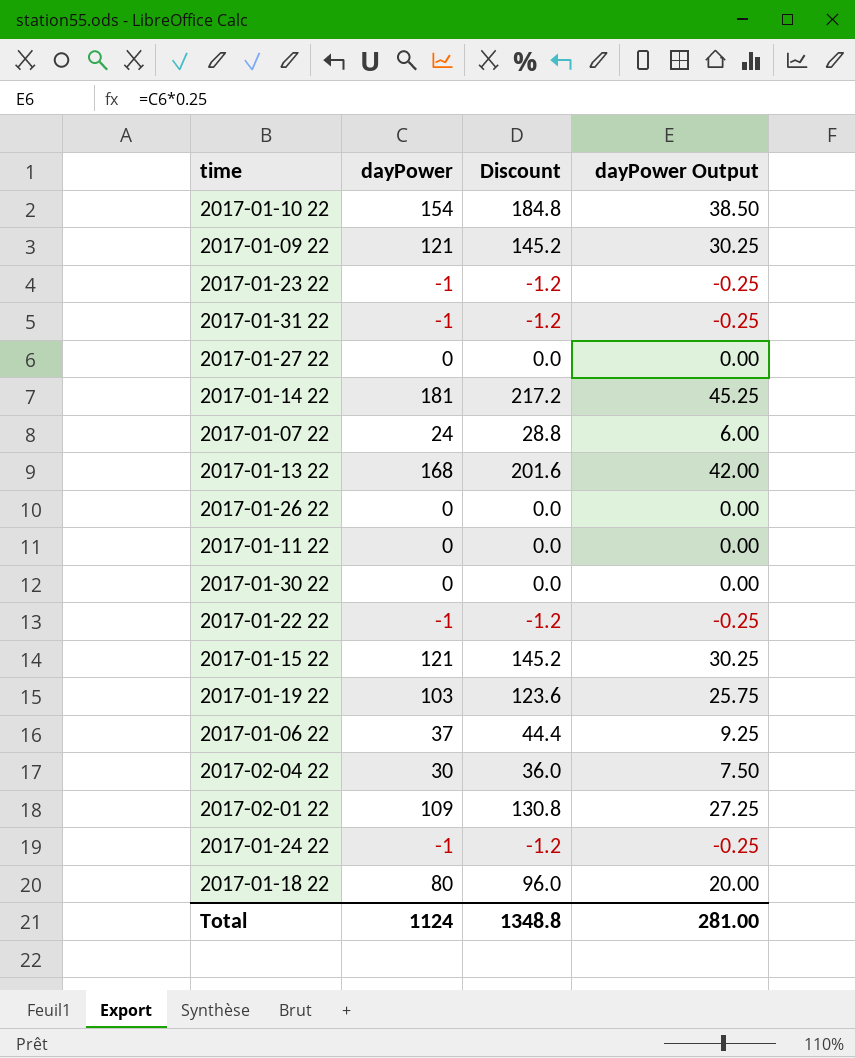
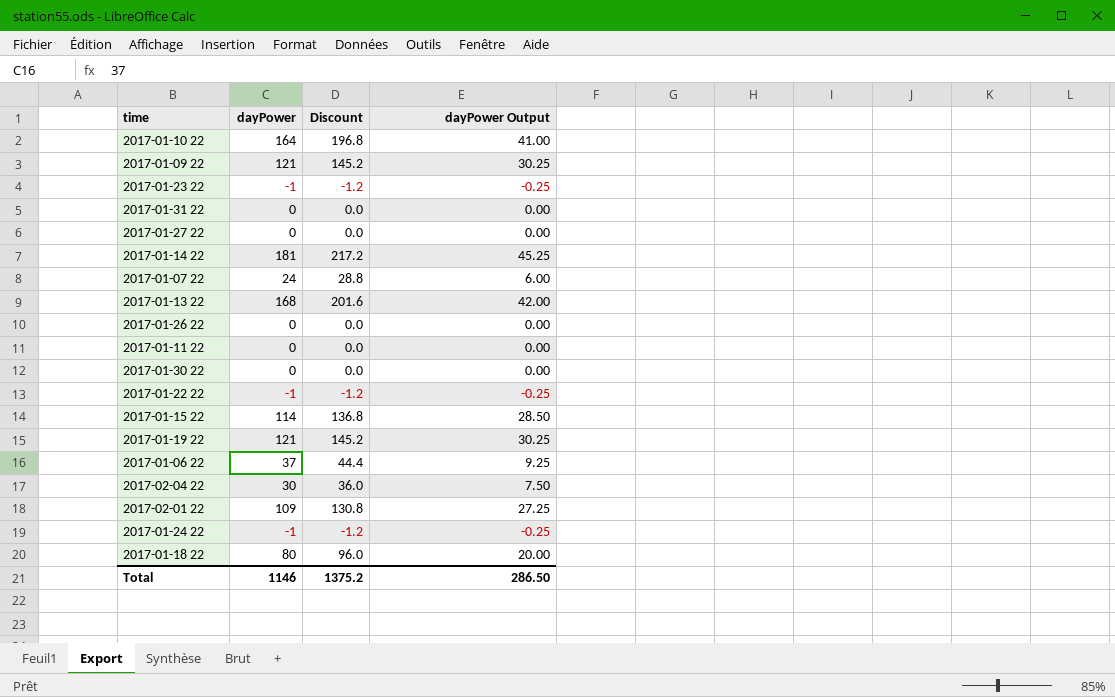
2017-01-10 22 | dayPower: 154 -> 164
2017-01-10 22 | Discount: 184.8 -> 196.8
2017-01-10 22 | dayPower Output: 38.50 -> 41.00
2017-01-31 22 | dayPower: -1 -> 0
2017-01-31 22 | Discount: -1.2 -> 0.0
2017-01-31 22 | dayPower Output: -0.25 -> 0.00
2017-01-15 22 | dayPower: 121 -> 114
2017-01-15 22 | Discount: 145.2 -> 136.8
2017-01-15 22 | dayPower Output: 30.25 -> 28.50
2017-01-19 22 | dayPower: 103 -> 121
2017-01-19 22 | Discount: 123.6 -> 145.2
2017-01-19 22 | dayPower Output: 25.75 -> 30.25
Total | dayPower: 1124 -> 1146
Total | Discount: 1348.8 -> 1375.2
Total | dayPower Output: 281.00 -> 286.50

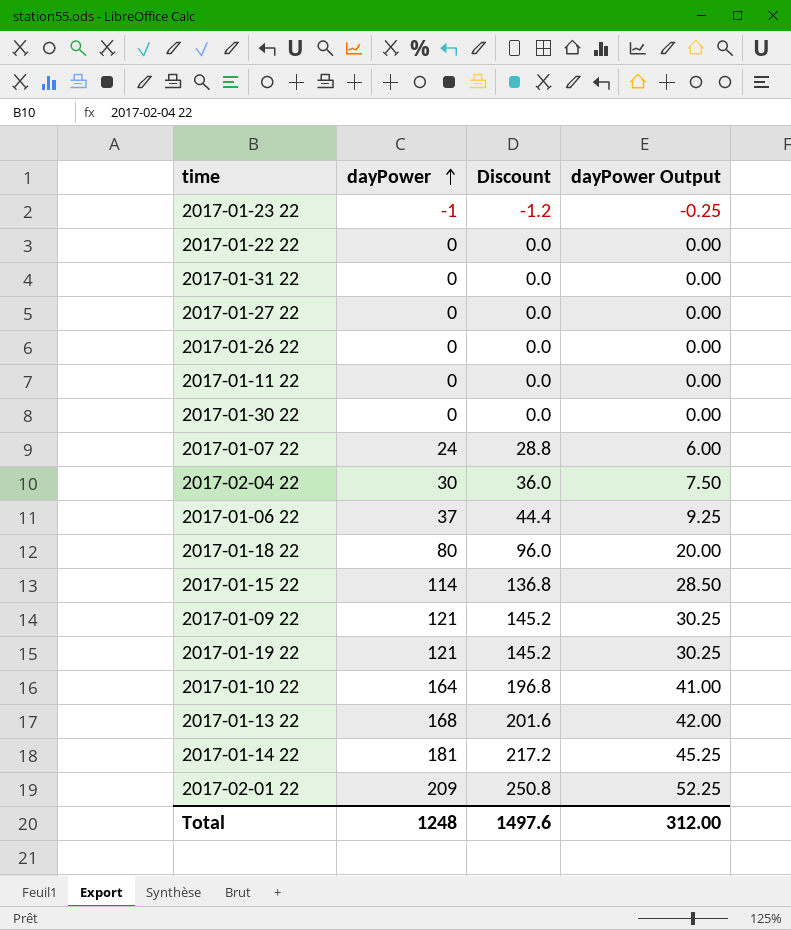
row order: none -> dayPower ascending
row 2017-01-24 22: -1 | -1.2 | -0.25 -> none
2017-01-22 22 | dayPower: -1 -> 0
2017-01-22 22 | Discount: -1.2 -> 0.0
2017-01-22 22 | dayPower Output: -0.25 -> 0.00
2017-02-01 22 | dayPower: 109 -> 209
2017-02-01 22 | Discount: 130.8 -> 250.8
2017-02-01 22 | dayPower Output: 27.25 -> 52.25
Total | dayPower: 1146 -> 1248
Total | Discount: 1375.2 -> 1497.6
Total | dayPower Output: 286.50 -> 312.00

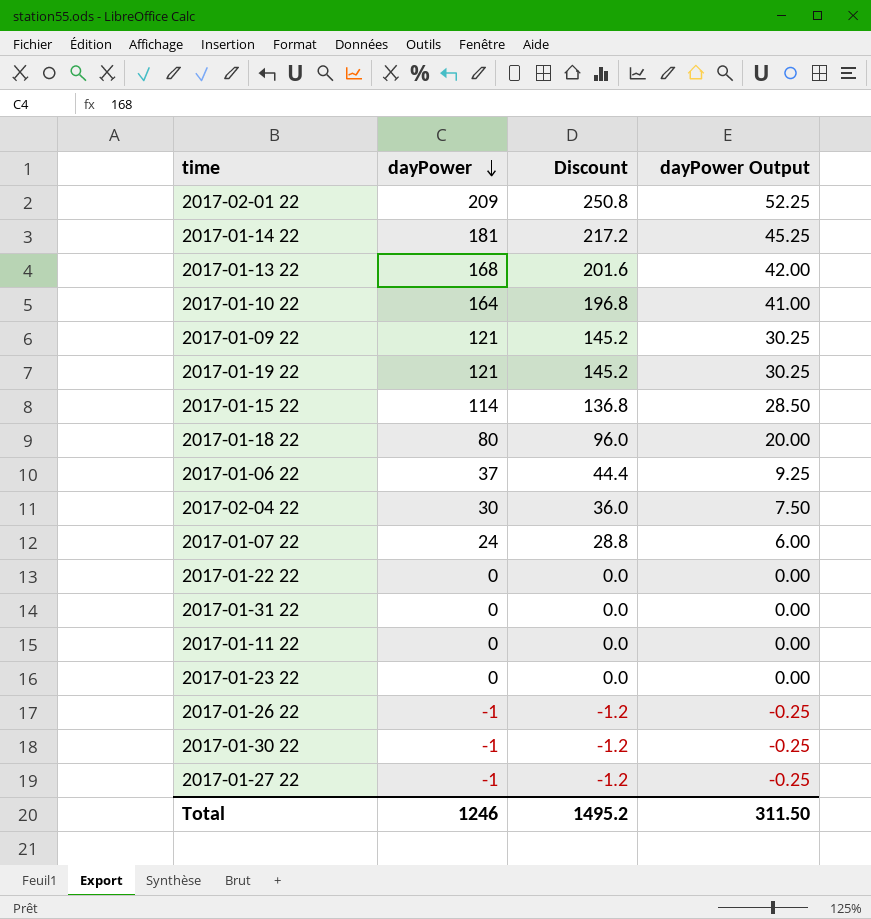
row order: dayPower ascending -> dayPower descending
2017-01-23 22 | dayPower: -1 -> 0
2017-01-23 22 | Discount: -1.2 -> 0.0
2017-01-23 22 | dayPower Output: -0.25 -> 0.00
2017-01-26 22 | dayPower: 0 -> -1
2017-01-26 22 | Discount: 0.0 -> -1.2
2017-01-26 22 | dayPower Output: 0.00 -> -0.25
2017-01-30 22 | dayPower: 0 -> -1
2017-01-30 22 | Discount: 0.0 -> -1.2
2017-01-30 22 | dayPower Output: 0.00 -> -0.25
2017-01-27 22 | dayPower: 0 -> -1
2017-01-27 22 | Discount: 0.0 -> -1.2
2017-01-27 22 | dayPower Output: 0.00 -> -0.25
Total | dayPower: 1248 -> 1246
Total | Discount: 1497.6 -> 1495.2
Total | dayPower Output: 312.00 -> 311.50

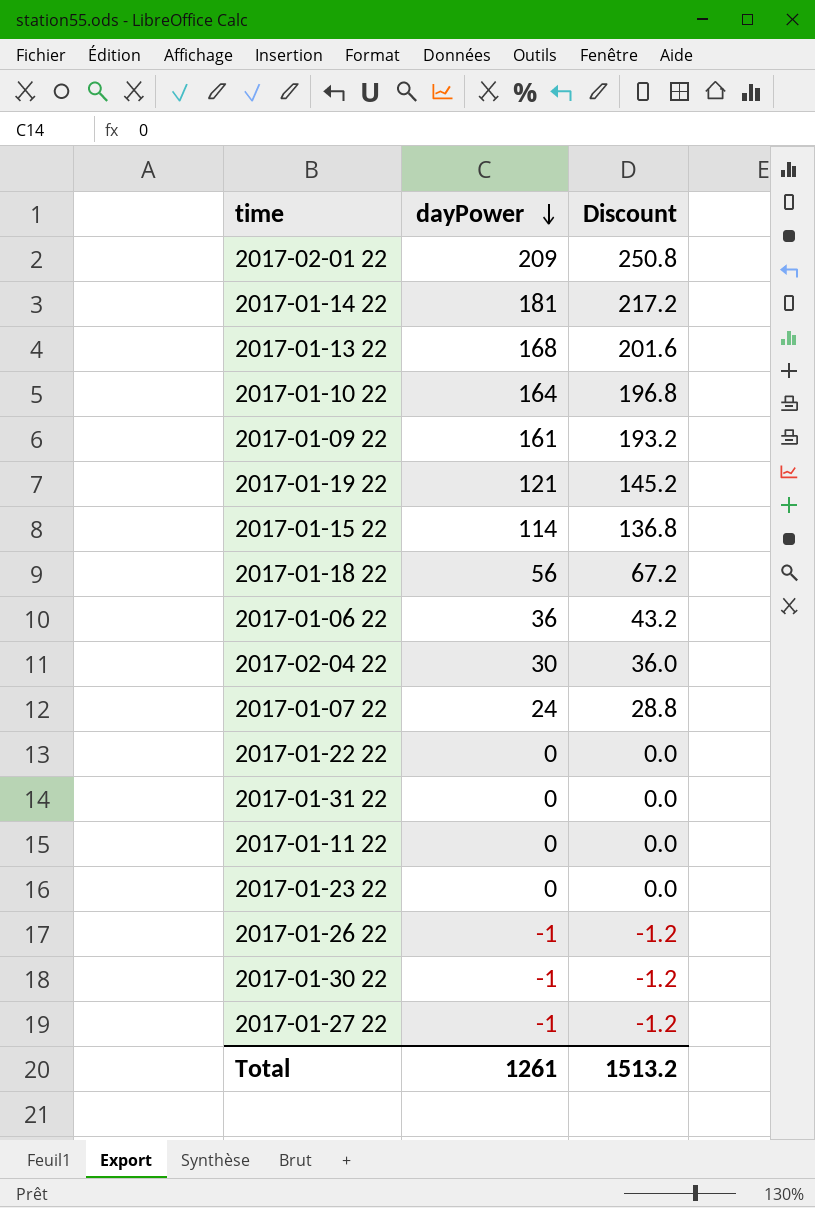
column dayPower Output | formula: [dayPower] * 0.25 -> none
2017-01-09 22 | dayPower: 121 -> 161
2017-01-09 22 | Discount: 145.2 -> 193.2
2017-01-18 22 | dayPower: 80 -> 56
2017-01-18 22 | Discount: 96.0 -> 67.2
2017-01-06 22 | dayPower: 37 -> 36
2017-01-06 22 | Discount: 44.4 -> 43.2
Total | dayPower: 1246 -> 1261
Total | Discount: 1495.2 -> 1513.2

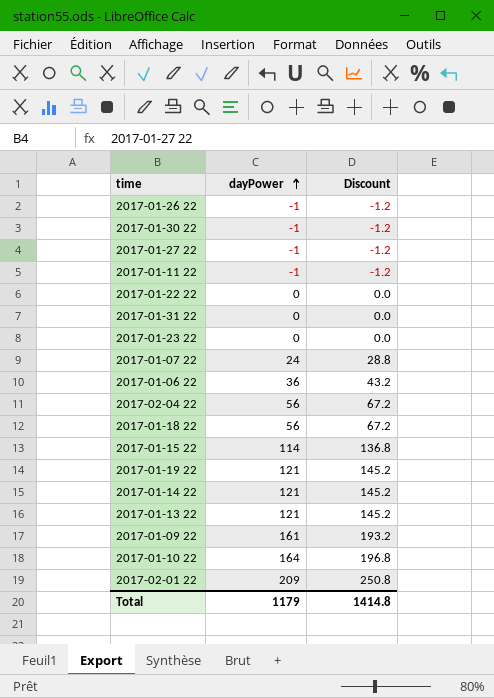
row order: dayPower descending -> dayPower ascending
2017-01-11 22 | dayPower: 0 -> -1
2017-01-11 22 | Discount: 0.0 -> -1.2
2017-02-04 22 | dayPower: 30 -> 56
2017-02-04 22 | Discount: 36.0 -> 67.2
2017-01-14 22 | dayPower: 181 -> 121
2017-01-14 22 | Discount: 217.2 -> 145.2
2017-01-13 22 | dayPower: 168 -> 121
2017-01-13 22 | Discount: 201.6 -> 145.2
Total | dayPower: 1261 -> 1179
Total | Discount: 1513.2 -> 1414.8

